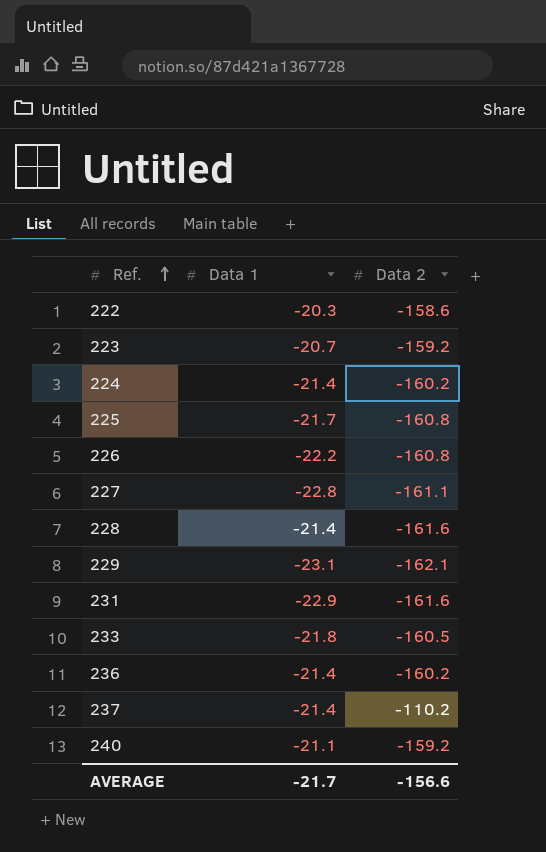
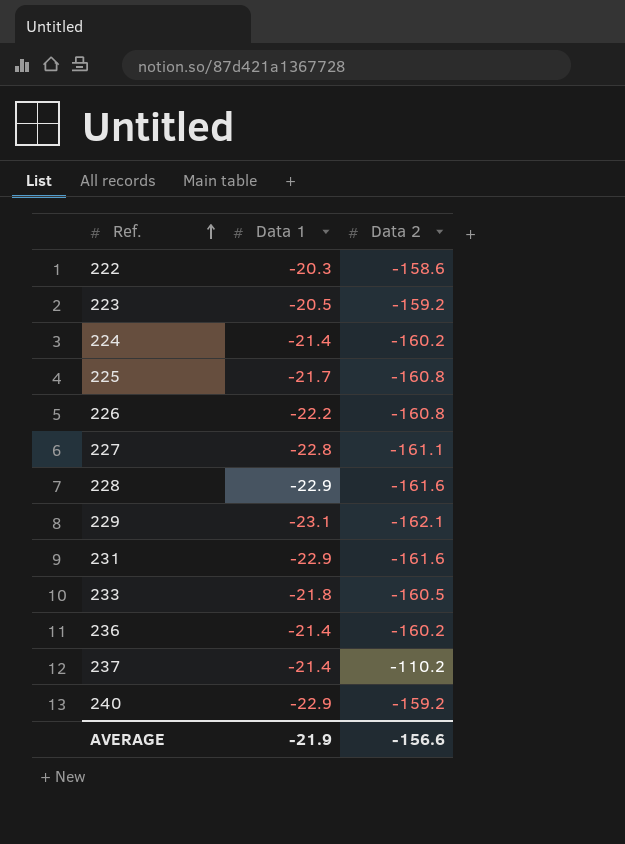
223 | Data 1: -20.7 -> -20.5
228 | Data 1: -21.4 -> -22.9
240 | Data 1: -21.1 -> -22.9
AVERAGE | Data 1: -21.7 -> -21.9

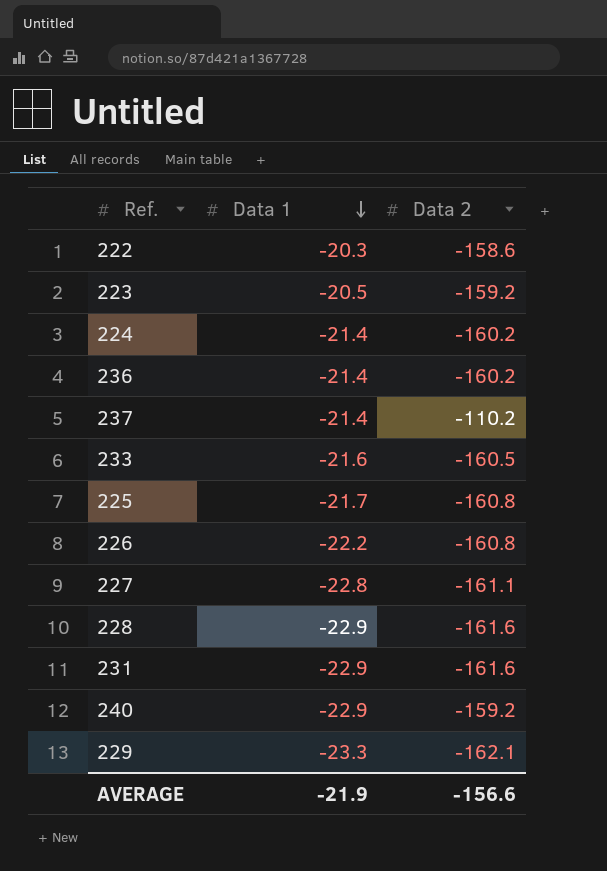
row order: Ref. ascending -> Data 1 descending
233 | Data 1: -21.8 -> -21.6
229 | Data 1: -23.1 -> -23.3

